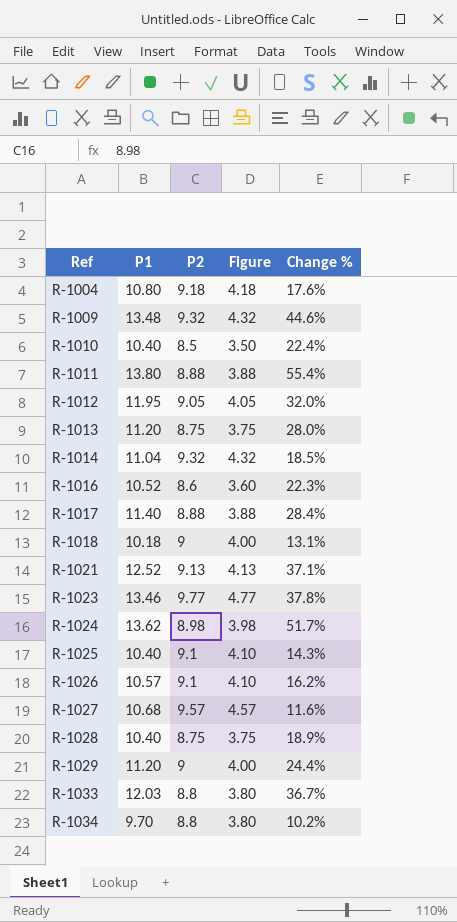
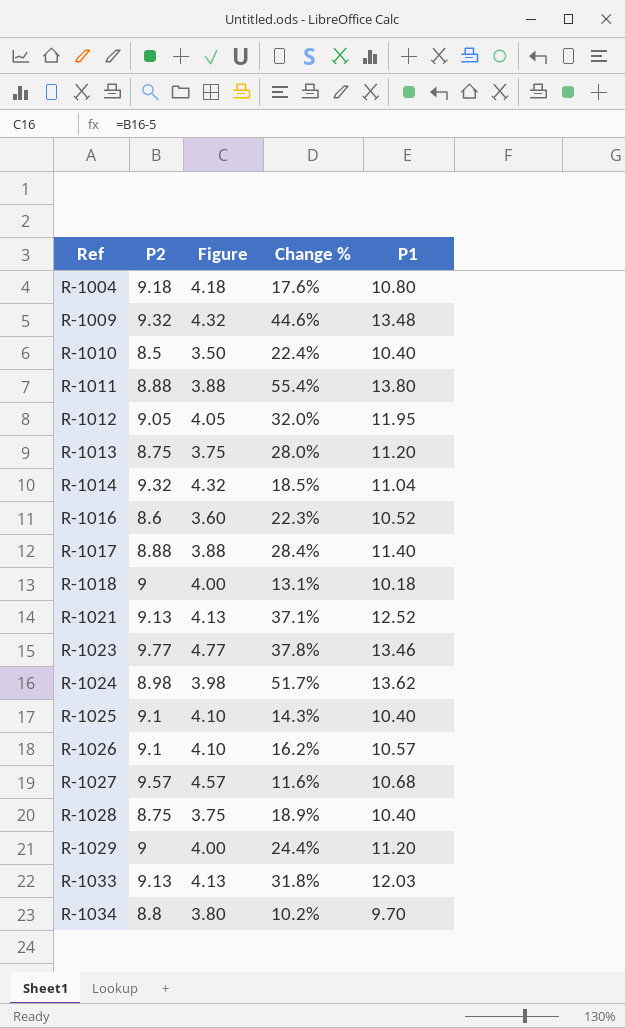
column P1 | position: 2 -> 5
R-1033 | P2: 8.8 -> 9.13
R-1033 | Figure: 3.80 -> 4.13
R-1033 | Change %: 36.7% -> 31.8%

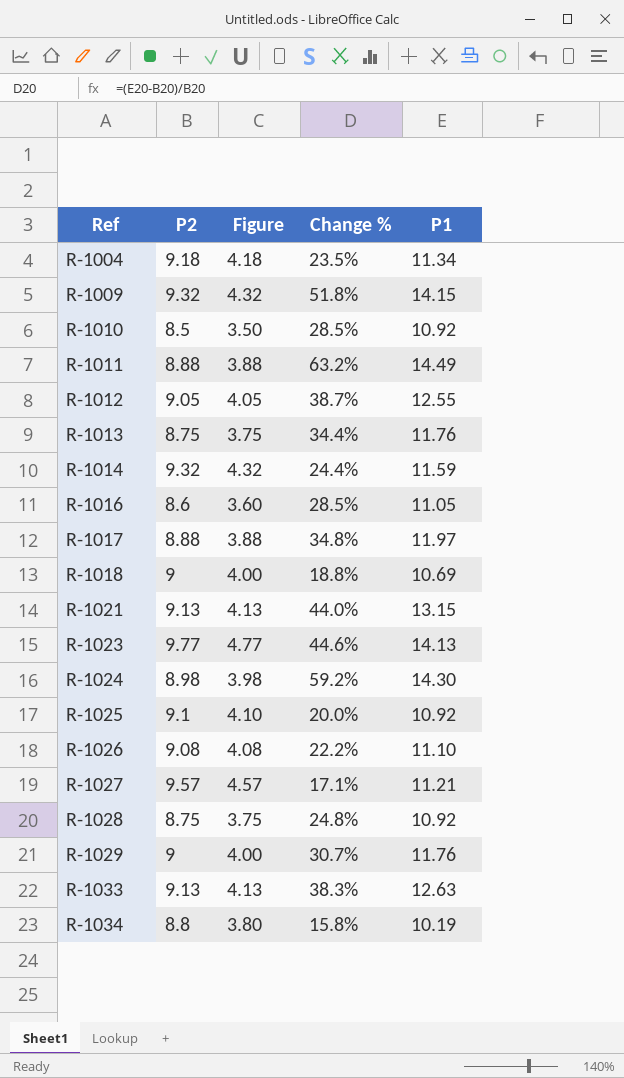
R-1004 | Change %: 17.6% -> 23.5%
R-1004 | P1: 10.80 -> 11.34
R-1009 | Change %: 44.6% -> 51.8%
R-1009 | P1: 13.48 -> 14.15
R-1010 | Change %: 22.4% -> 28.5%
R-1010 | P1: 10.40 -> 10.92
R-1011 | Change %: 55.4% -> 63.2%
R-1011 | P1: 13.80 -> 14.49
R-1012 | Change %: 32.0% -> 38.7%
R-1012 | P1: 11.95 -> 12.55
R-1013 | Change %: 28.0% -> 34.4%
R-1013 | P1: 11.20 -> 11.76
R-1014 | Change %: 18.5% -> 24.4%
R-1014 | P1: 11.04 -> 11.59
R-1016 | Change %: 22.3% -> 28.5%
R-1016 | P1: 10.52 -> 11.05
R-1017 | Change %: 28.4% -> 34.8%
R-1017 | P1: 11.40 -> 11.97
R-1018 | Change %: 13.1% -> 18.8%
R-1018 | P1: 10.18 -> 10.69
R-1021 | Change %: 37.1% -> 44.0%
R-1021 | P1: 12.52 -> 13.15
R-1023 | Change %: 37.8% -> 44.6%
R-1023 | P1: 13.46 -> 14.13
R-1024 | Change %: 51.7% -> 59.2%
R-1024 | P1: 13.62 -> 14.30
R-1025 | Change %: 14.3% -> 20.0%
R-1025 | P1: 10.40 -> 10.92
R-1026 | P2: 9.1 -> 9.08
R-1026 | Figure: 4.10 -> 4.08
R-1026 | Change %: 16.2% -> 22.2%
R-1026 | P1: 10.57 -> 11.10
R-1027 | Change %: 11.6% -> 17.1%
R-1027 | P1: 10.68 -> 11.21
R-1028 | Change %: 18.9% -> 24.8%
R-1028 | P1: 10.40 -> 10.92
R-1029 | Change %: 24.4% -> 30.7%
R-1029 | P1: 11.20 -> 11.76
R-1033 | Change %: 31.8% -> 38.3%
R-1033 | P1: 12.03 -> 12.63
R-1034 | Change %: 10.2% -> 15.8%
R-1034 | P1: 9.70 -> 10.19

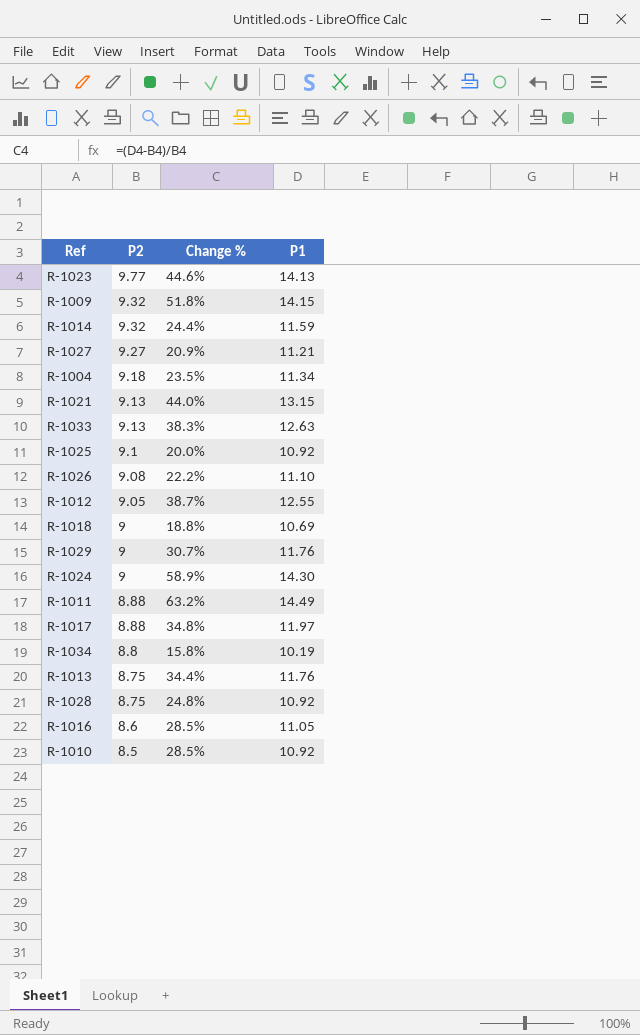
row order: Ref ascending -> P2 descending
column Figure | formula: [P2] - 5 -> none
R-1027 | P2: 9.57 -> 9.27
R-1027 | Change %: 17.1% -> 20.9%
R-1024 | P2: 8.98 -> 9
R-1024 | Change %: 59.2% -> 58.9%

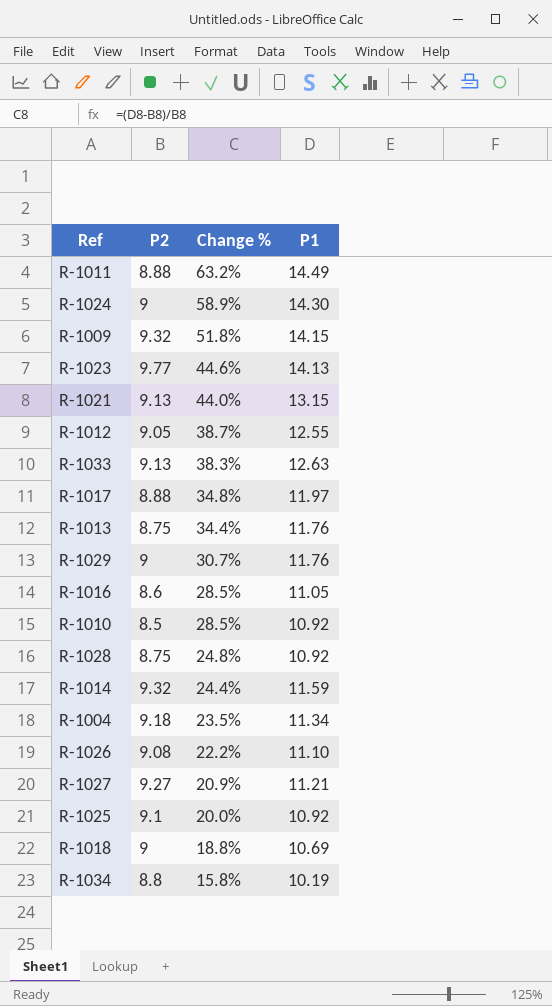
row order: P2 descending -> Change % descending

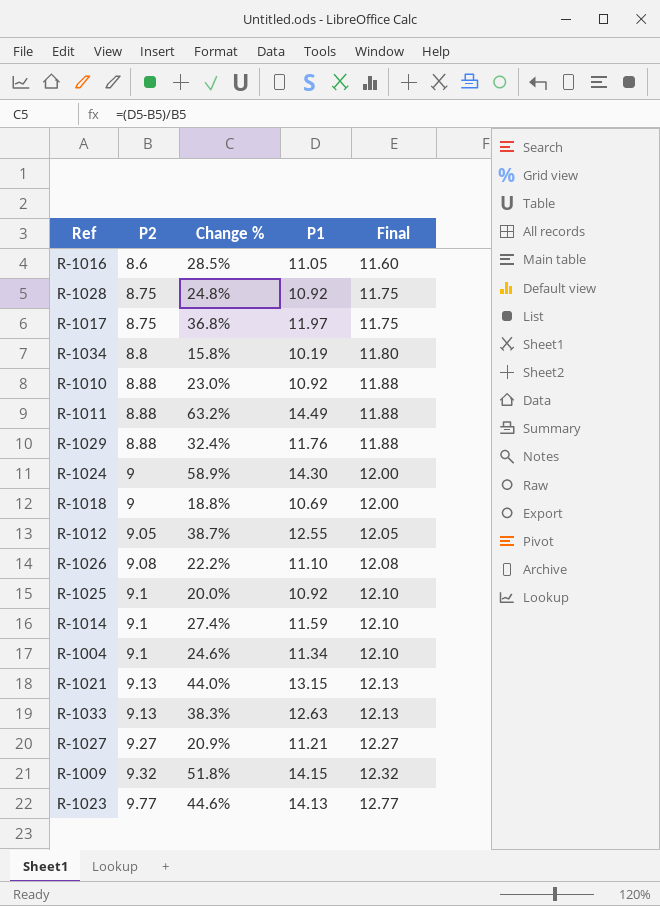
row order: Change % descending -> P2 ascending
column Final | formula: none -> [P2] + 3
row R-1013: 8.75 | 34.4% | 11.76 -> none
R-1017 | P2: 8.88 -> 8.75
R-1017 | Change %: 34.8% -> 36.8%
R-1010 | P2: 8.5 -> 8.88
R-1010 | Change %: 28.5% -> 23.0%
R-1029 | P2: 9 -> 8.88
R-1029 | Change %: 30.7% -> 32.4%
R-1014 | P2: 9.32 -> 9.1
R-1014 | Change %: 24.4% -> 27.4%
R-1004 | P2: 9.18 -> 9.1
R-1004 | Change %: 23.5% -> 24.6%

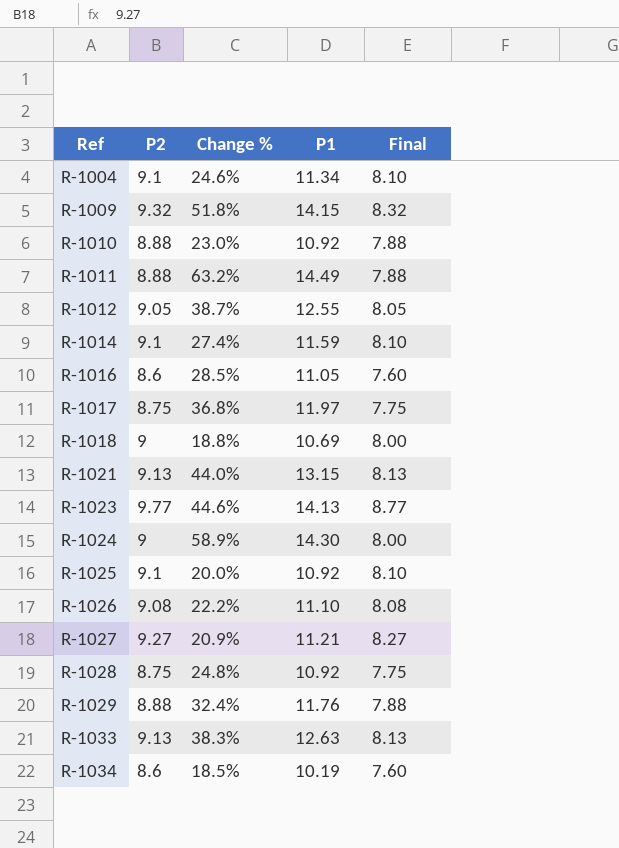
row order: P2 ascending -> Ref ascending
column Final | formula: [P2] + 3 -> [P2] - 1
R-1034 | P2: 8.8 -> 8.6
R-1034 | Change %: 15.8% -> 18.5%

